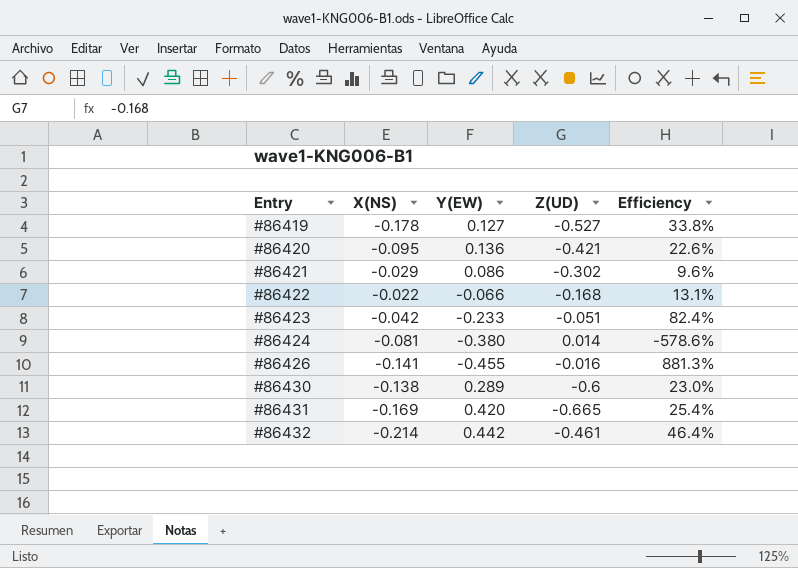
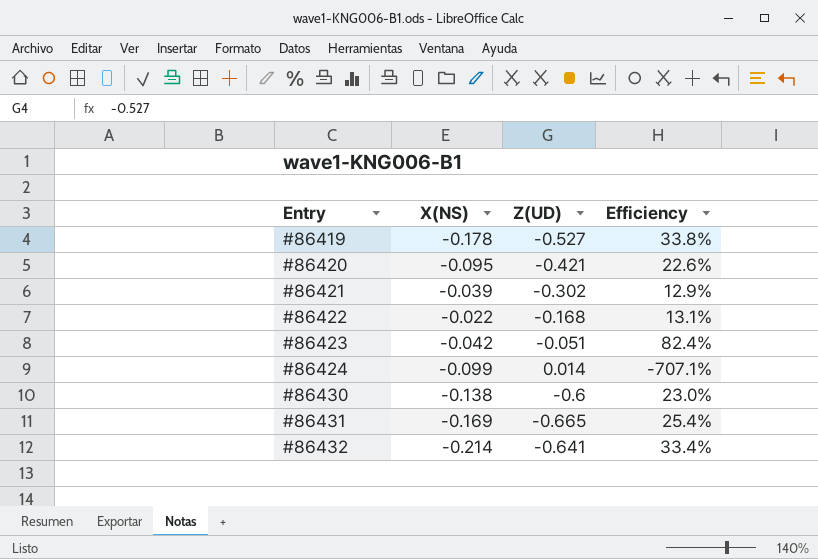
column Y(EW) | position: 3 -> none
row #86426: -0.141 | -0.455 | -0.016 | 881.3% -> none
#86421 | X(NS): -0.029 -> -0.039
#86421 | Efficiency: 9.6% -> 12.9%
#86424 | X(NS): -0.081 -> -0.099
#86424 | Efficiency: -578.6% -> -707.1%
#86432 | Z(UD): -0.461 -> -0.641
#86432 | Efficiency: 46.4% -> 33.4%

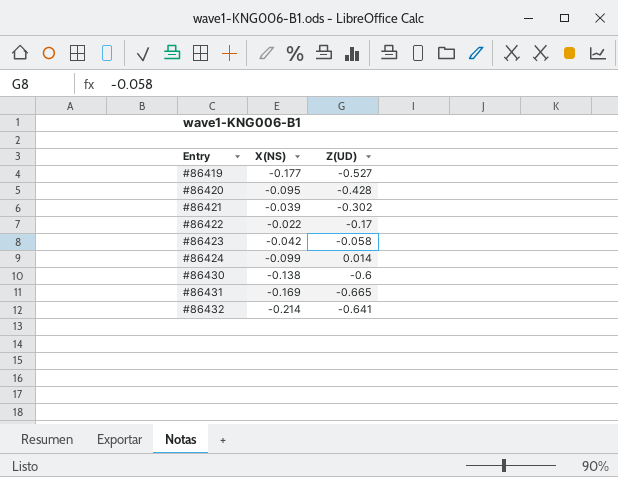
column Efficiency | formula: [X(NS)] / [Z(UD)] -> none
#86419 | X(NS): -0.178 -> -0.177
#86420 | Z(UD): -0.421 -> -0.428
#86422 | Z(UD): -0.168 -> -0.17
#86423 | Z(UD): -0.051 -> -0.058

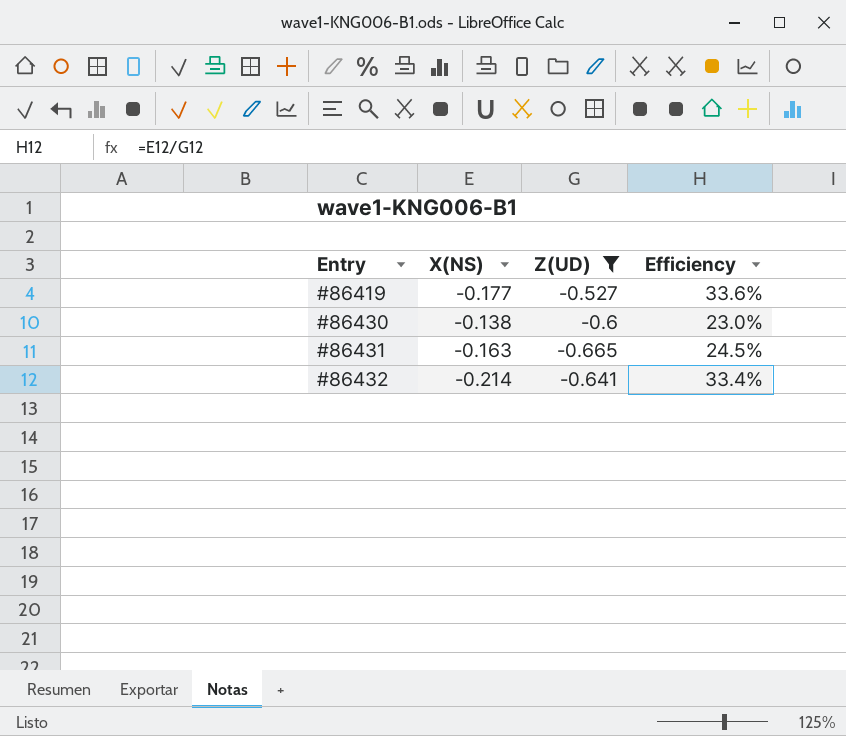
filter: none -> Z(UD) <= -0.527
column Efficiency | formula: none -> [X(NS)] / [Z(UD)]
#86431 | X(NS): -0.169 -> -0.163

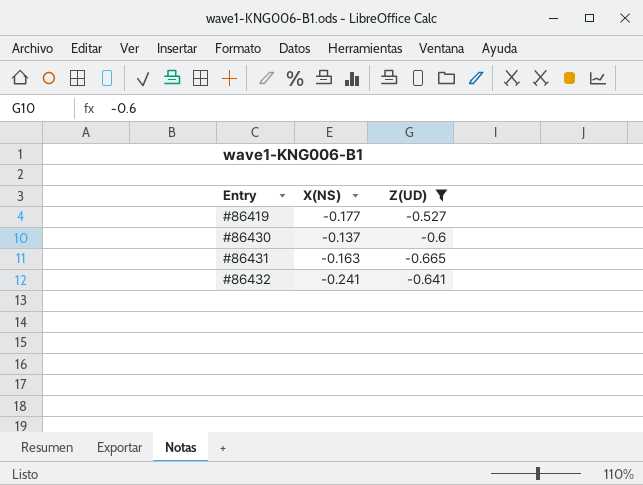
column Efficiency | formula: [X(NS)] / [Z(UD)] -> none
#86430 | X(NS): -0.138 -> -0.137
#86432 | X(NS): -0.214 -> -0.241

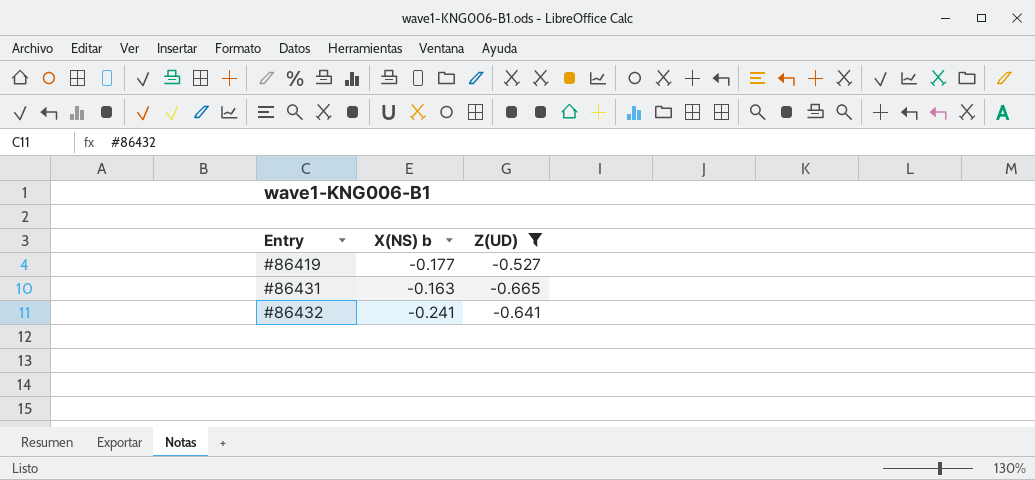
column name: X(NS) -> X(NS) b
row #86430: -0.137 | -0.6 -> none

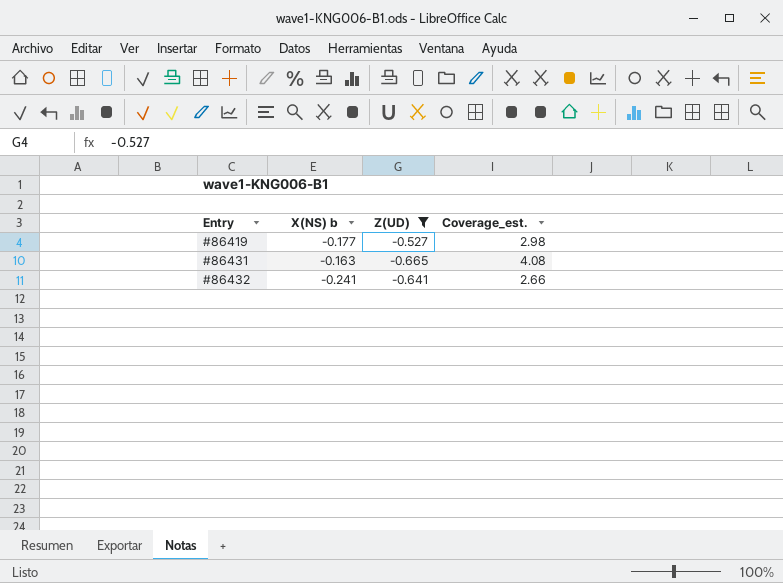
column Coverage_est. | formula: none -> [Z(UD)] / [X(NS) b]

